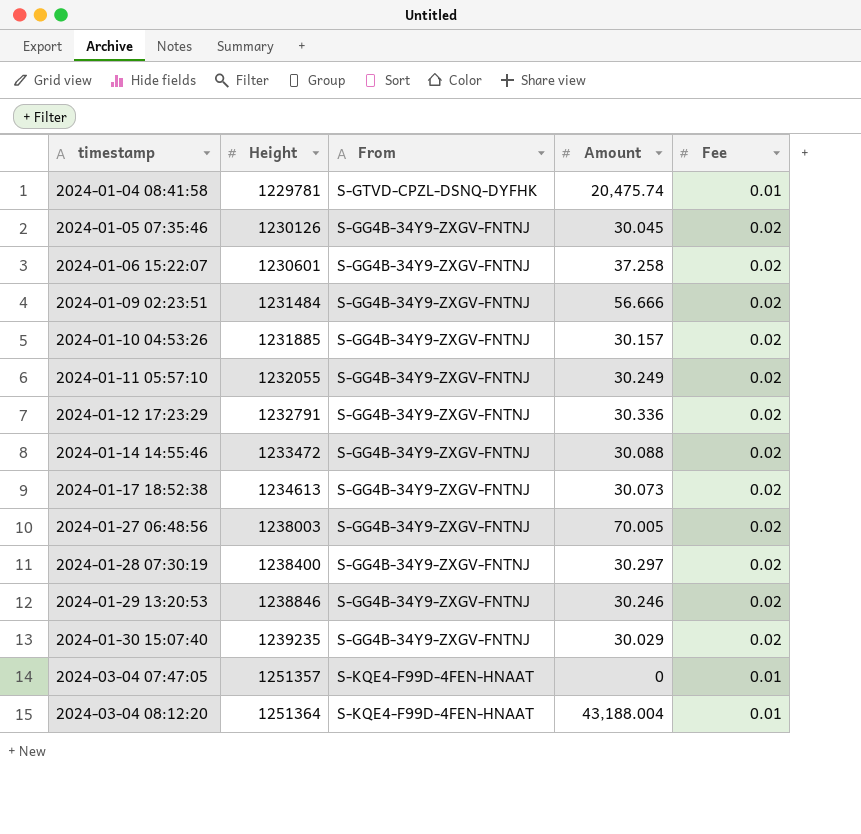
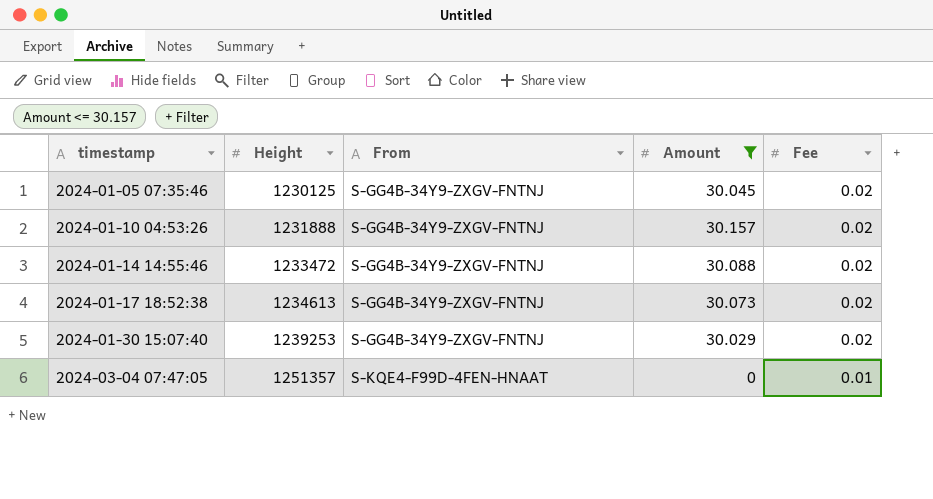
filter: none -> Amount <= 30.157
2024-01-05 07:35:46 | Height: 1230126 -> 1230125
2024-01-10 04:53:26 | Height: 1231885 -> 1231888
2024-01-30 15:07:40 | Height: 1239235 -> 1239253

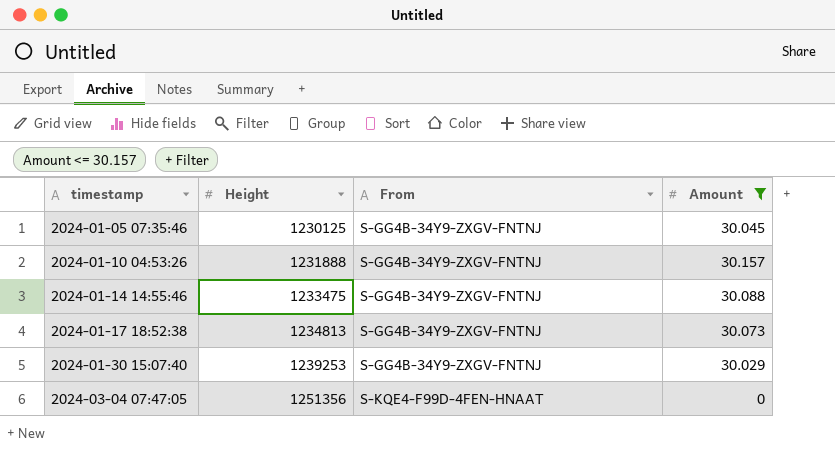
column Fee | position: 5 -> none
2024-01-14 14:55:46 | Height: 1233472 -> 1233475
2024-01-17 18:52:38 | Height: 1234613 -> 1234813
2024-03-04 07:47:05 | Height: 1251357 -> 1251356

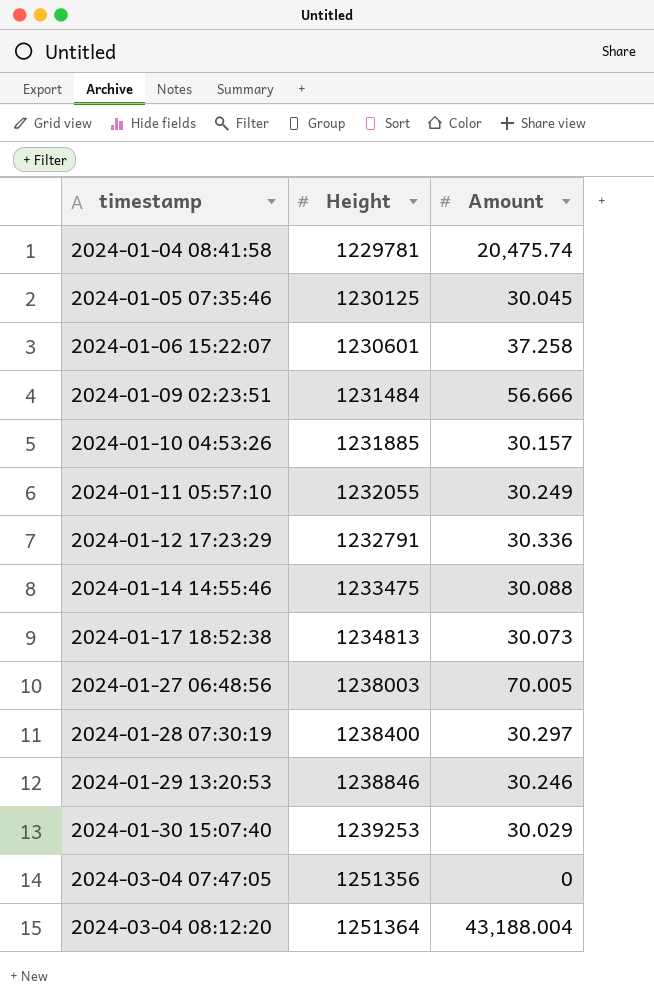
filter: Amount <= 30.157 -> none
column From | position: 3 -> none
2024-01-10 04:53:26 | Height: 1231888 -> 1231885

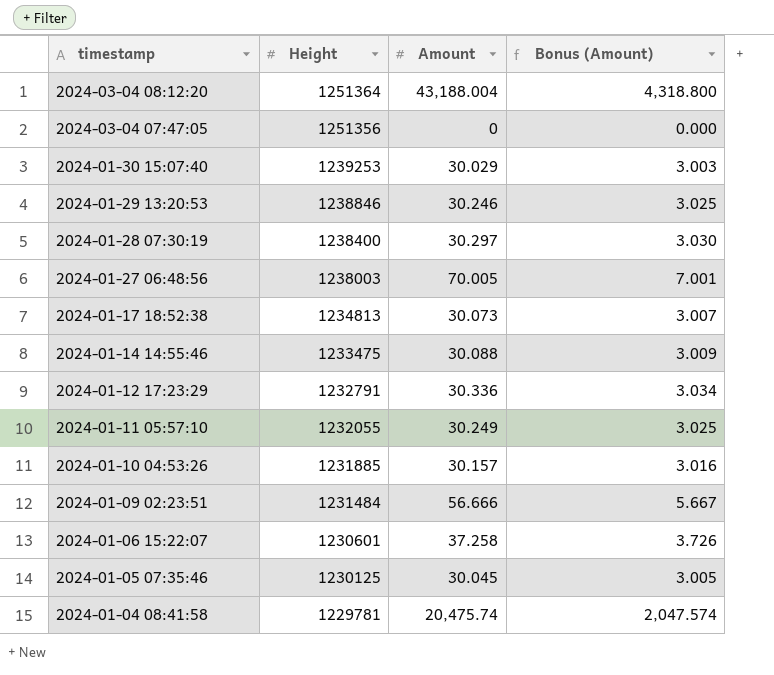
row order: timestamp ascending -> timestamp descending
column Bonus (Amount) | formula: none -> [Amount] * 0.1

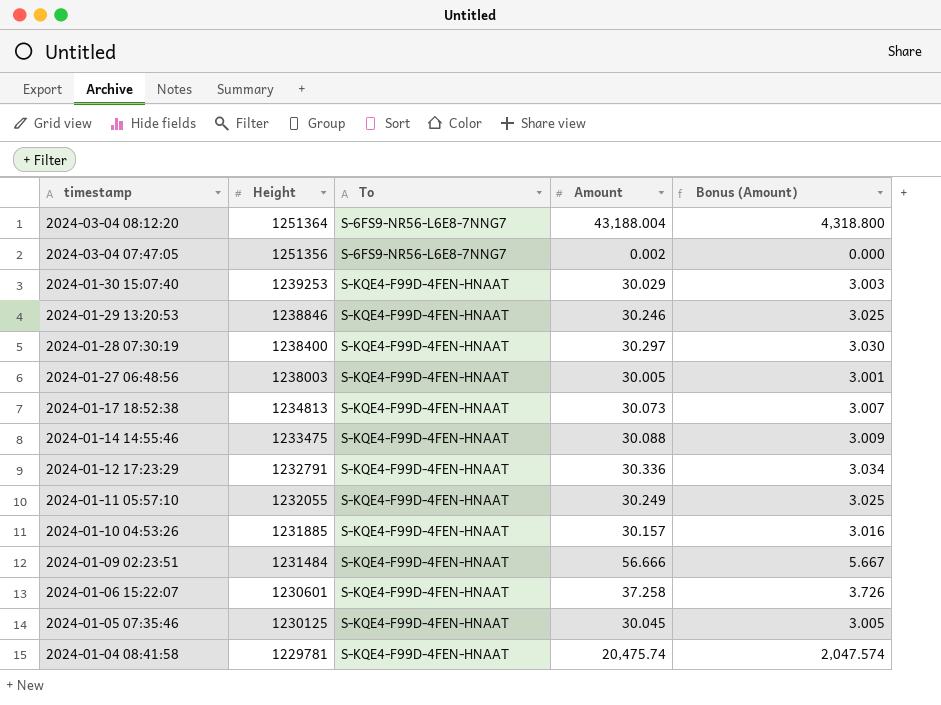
column To | position: none -> 3
2024-03-04 07:47:05 | Amount: 0 -> 0.002
2024-01-27 06:48:56 | Amount: 70.005 -> 30.005
2024-01-27 06:48:56 | Bonus (Amount): 7.001 -> 3.001

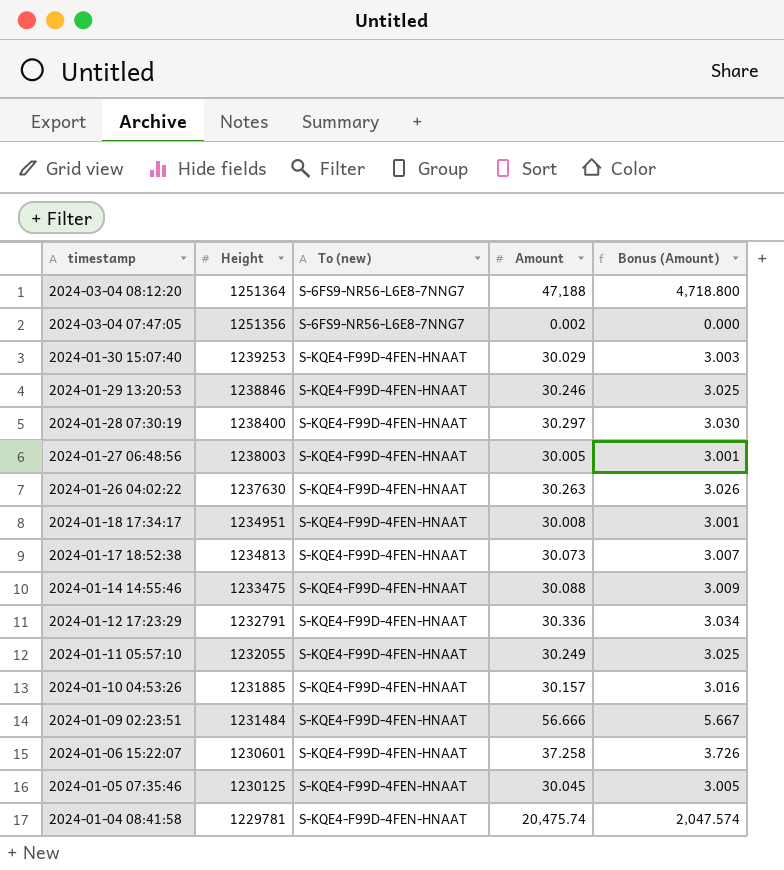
column name: To -> To (new)
2024-03-04 08:12:20 | Amount: 43,188.004 -> 47,188
2024-03-04 08:12:20 | Bonus (Amount): 4,318.800 -> 4,718.800
row 2024-01-26 04:02:22: none -> 1237630 | S-KQE4-F99D-4FEN-HNAAT | 30.263 | 3.026
row 2024-01-18 17:34:17: none -> 1234951 | S-KQE4-F99D-4FEN-HNAAT | 30.008 | 3.001

